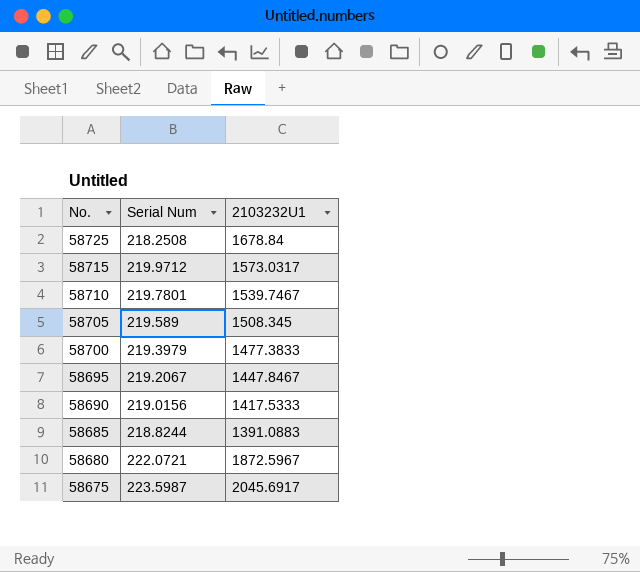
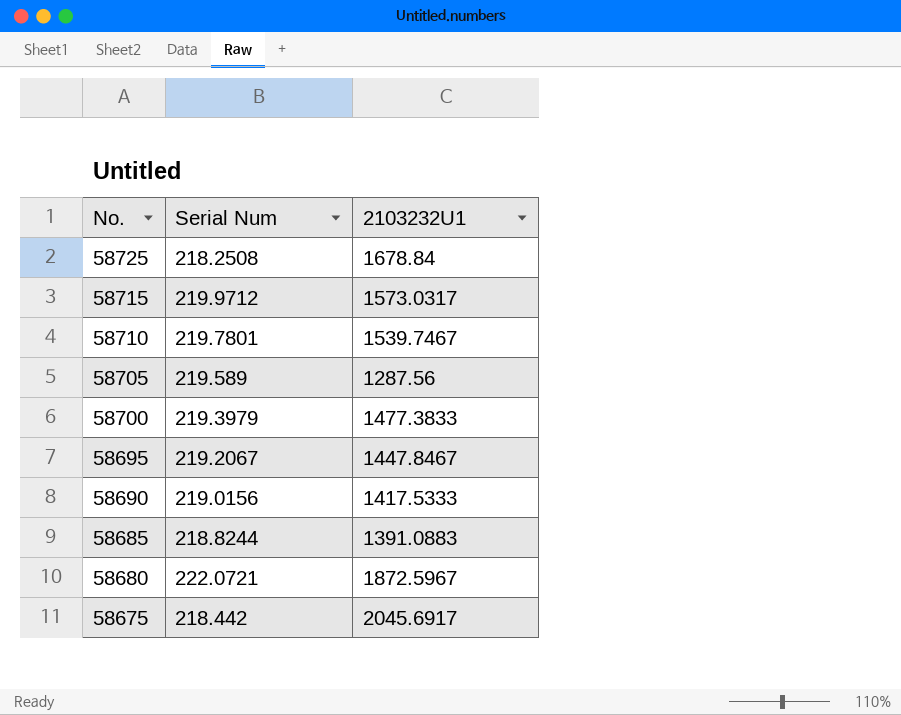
58705 | 2103232U1: 1508.345 -> 1287.56
58675 | Serial Num: 223.5987 -> 218.442

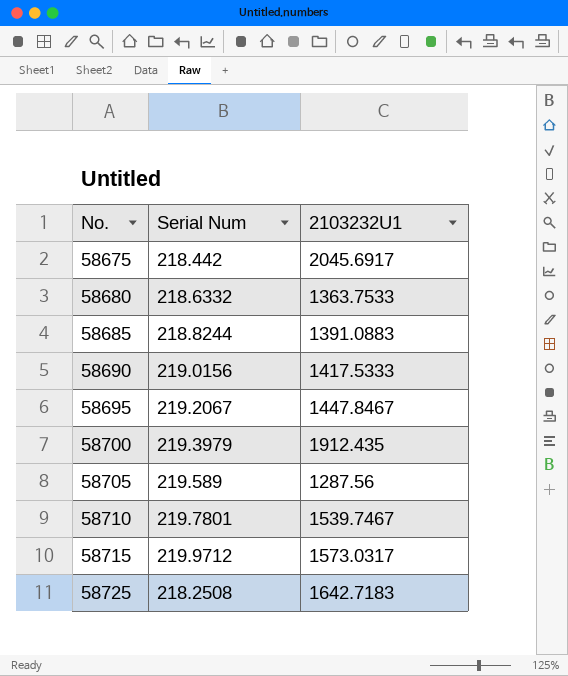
row order: No. descending -> No. ascending
58680 | Serial Num: 222.0721 -> 218.6332
58680 | 2103232U1: 1872.5967 -> 1363.7533
58700 | 2103232U1: 1477.3833 -> 1912.435
58725 | 2103232U1: 1678.84 -> 1642.7183

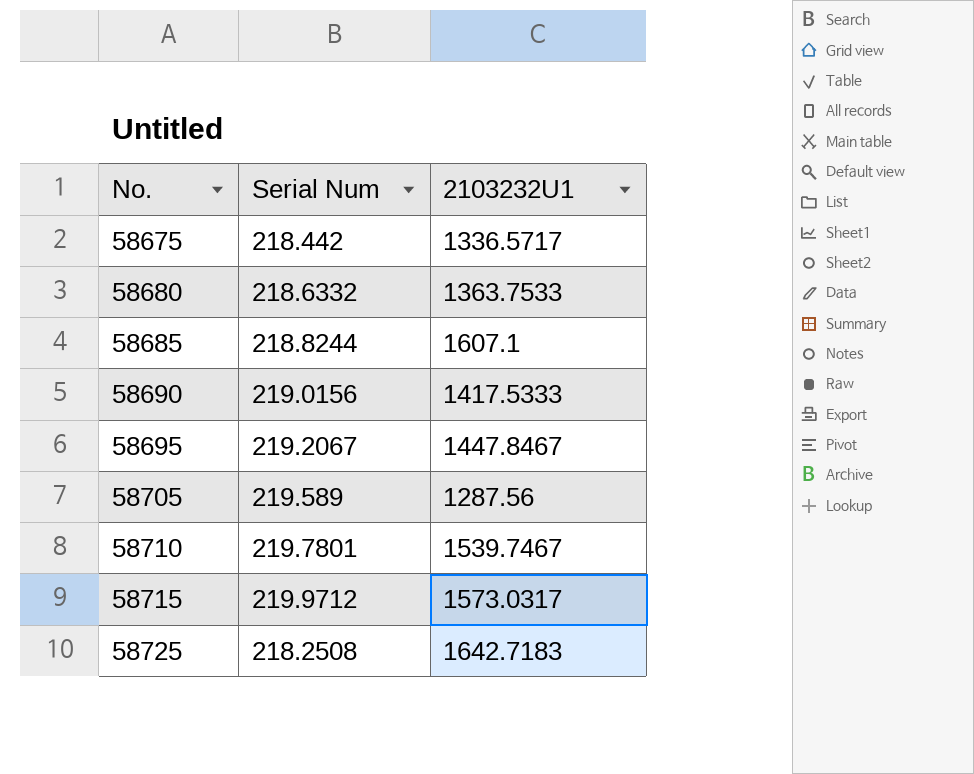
row 58700: 219.3979 | 1912.435 -> none
58675 | 2103232U1: 2045.6917 -> 1336.5717
58685 | 2103232U1: 1391.0883 -> 1607.1

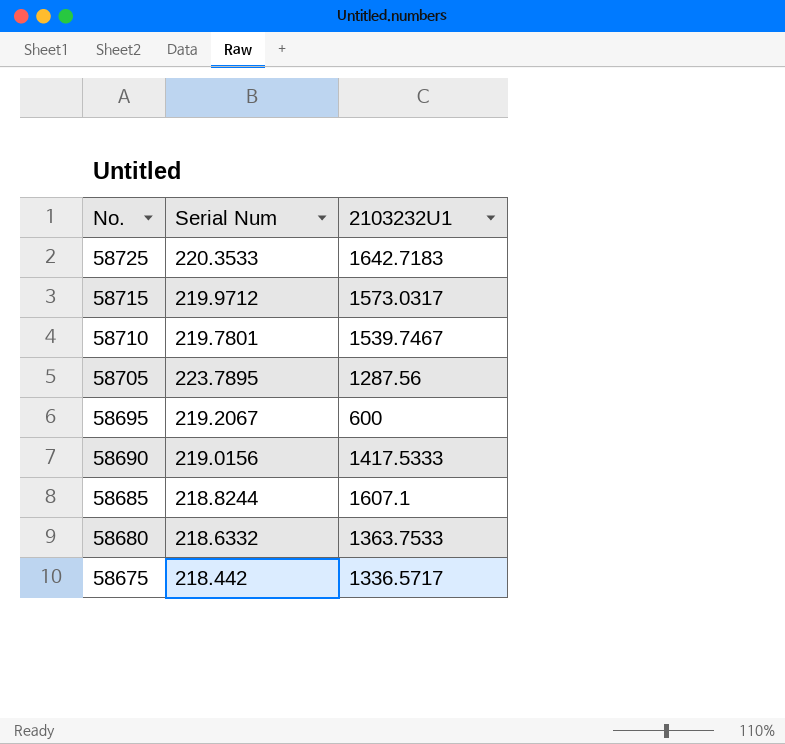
row order: No. ascending -> No. descending
58725 | Serial Num: 218.2508 -> 220.3533
58705 | Serial Num: 219.589 -> 223.7895
58695 | 2103232U1: 1447.8467 -> 600

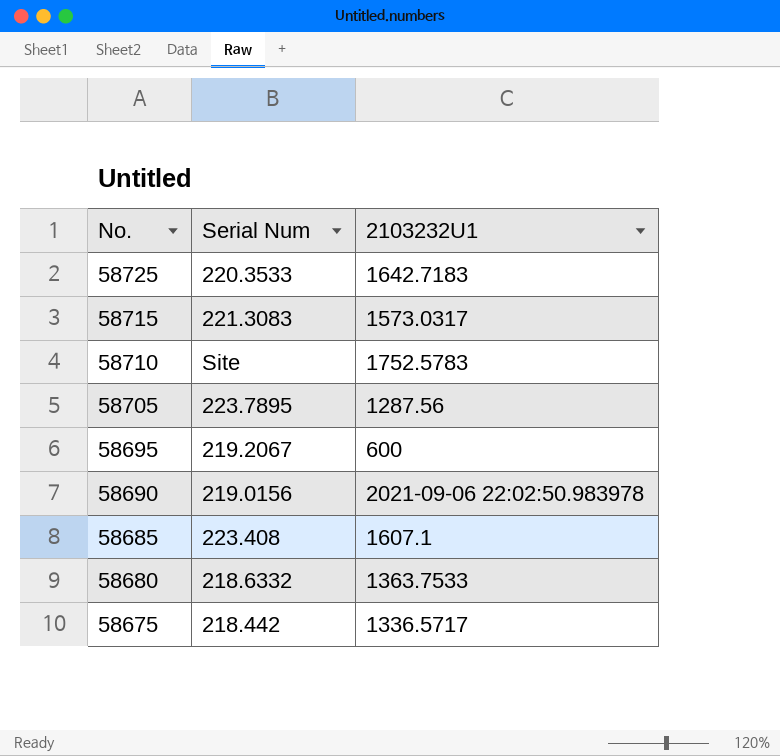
58715 | Serial Num: 219.9712 -> 221.3083
58710 | Serial Num: 219.7801 -> Site
58710 | 2103232U1: 1539.7467 -> 1752.5783
58690 | 2103232U1: 1417.5333 -> 2021-09-06 22:02:50.983978
58685 | Serial Num: 218.8244 -> 223.408

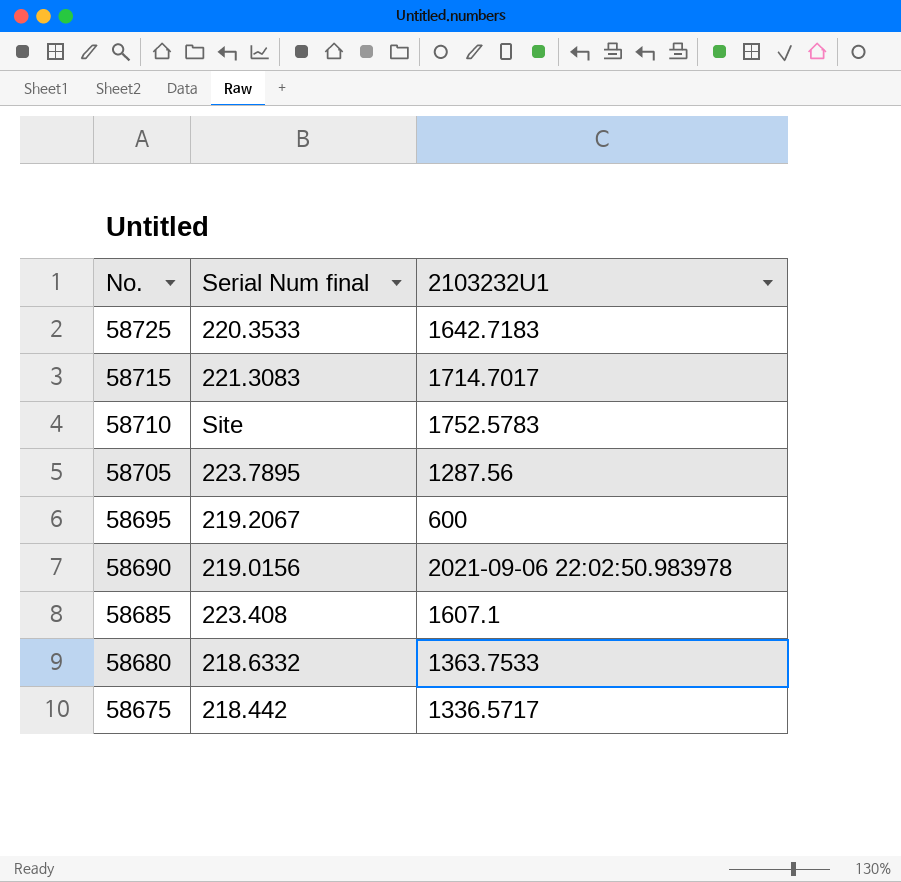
column name: Serial Num -> Serial Num final
58715 | 2103232U1: 1573.0317 -> 1714.7017

